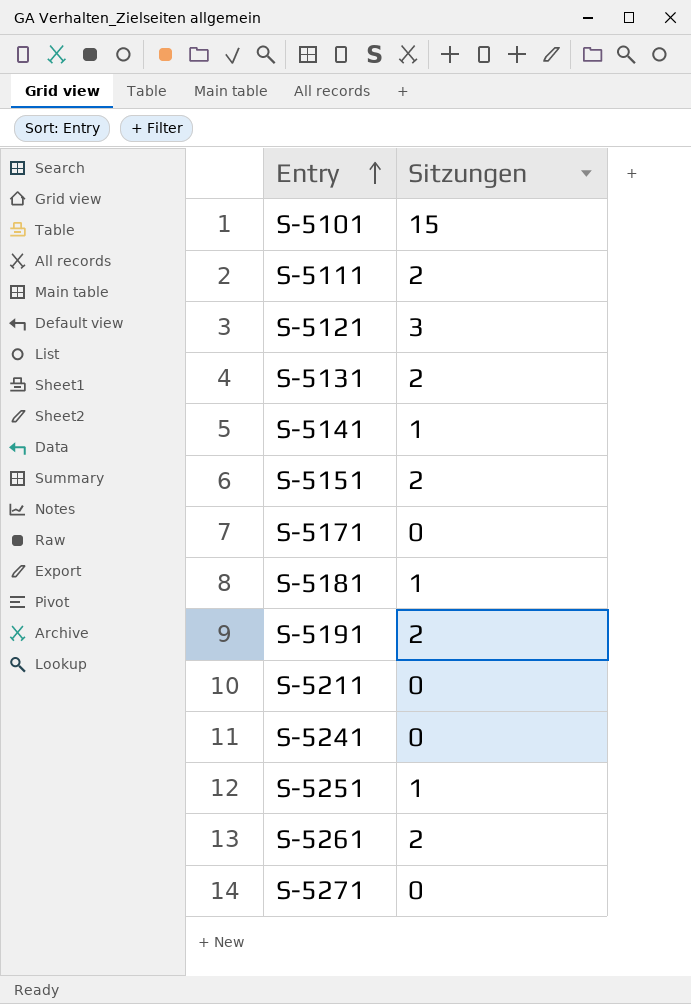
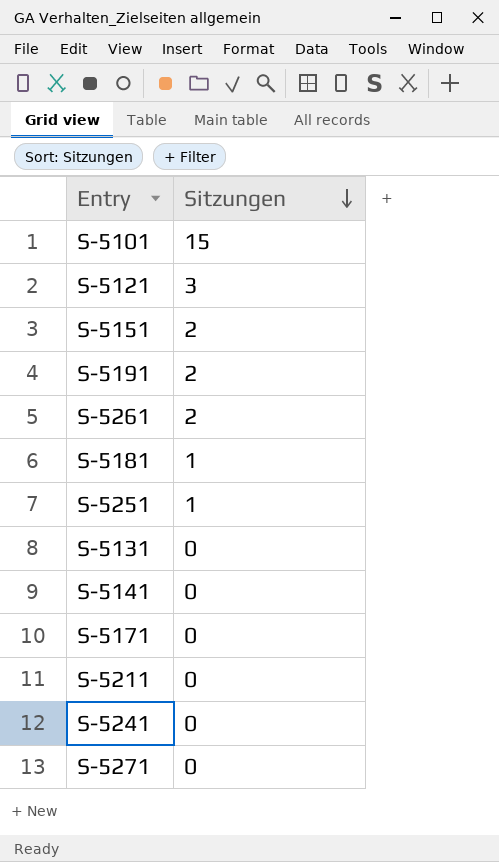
row order: Entry ascending -> Sitzungen descending
row S-5111: 2 -> none
S-5131 | Sitzungen: 2 -> 0
S-5141 | Sitzungen: 1 -> 0

